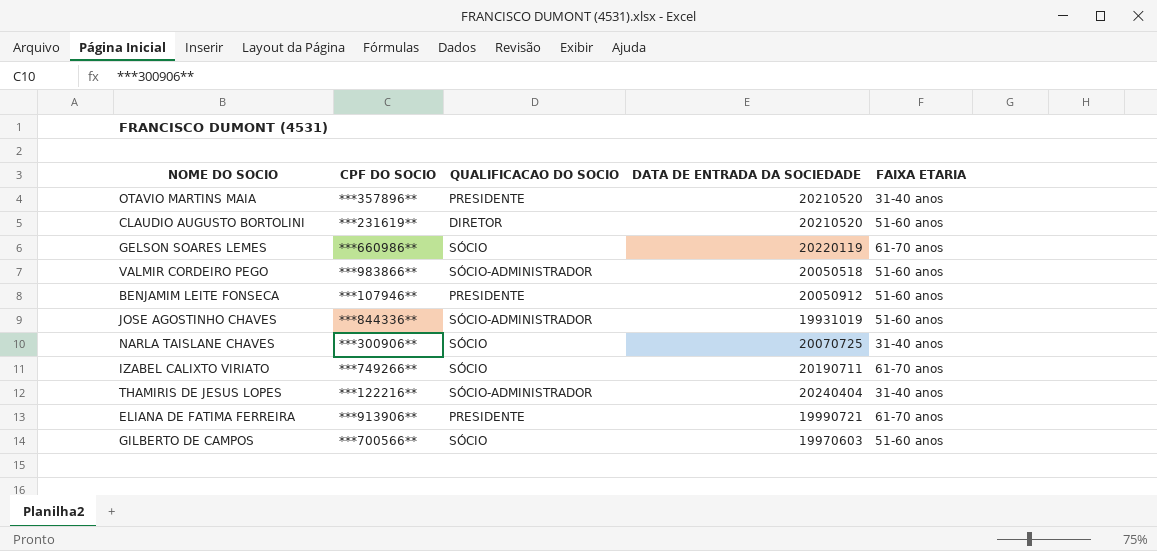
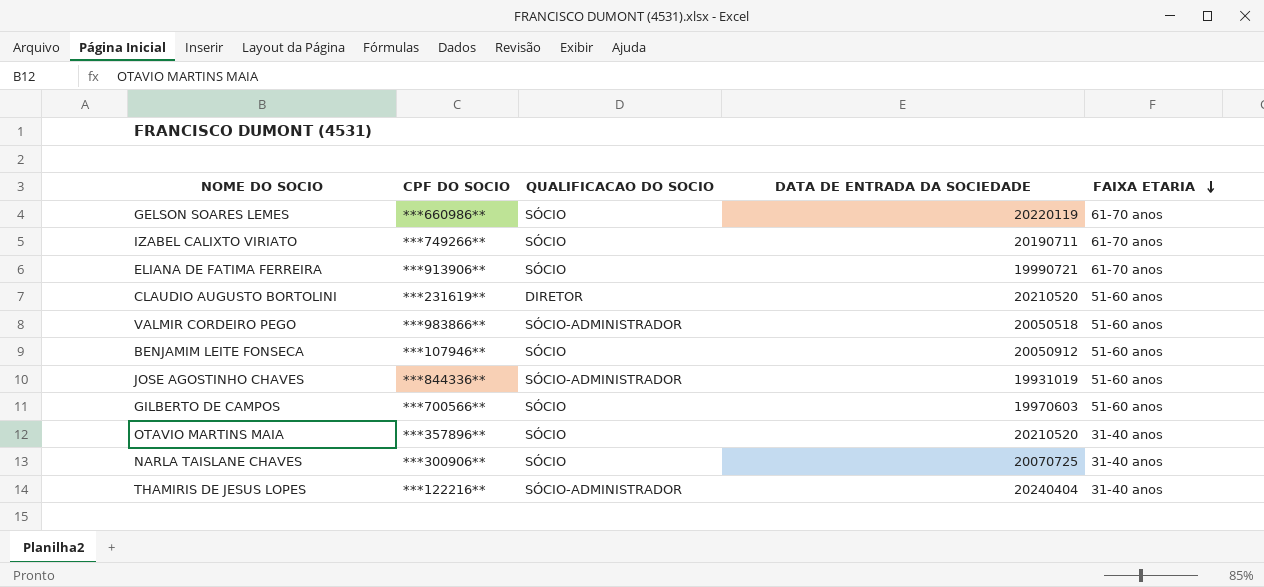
row order: none -> FAIXA ETARIA descending
ELIANA DE FATIMA FERREIRA | QUALIFICACAO DO SOCIO: PRESIDENTE -> SÓCIO
BENJAMIM LEITE FONSECA | QUALIFICACAO DO SOCIO: PRESIDENTE -> SÓCIO
OTAVIO MARTINS MAIA | QUALIFICACAO DO SOCIO: PRESIDENTE -> SÓCIO

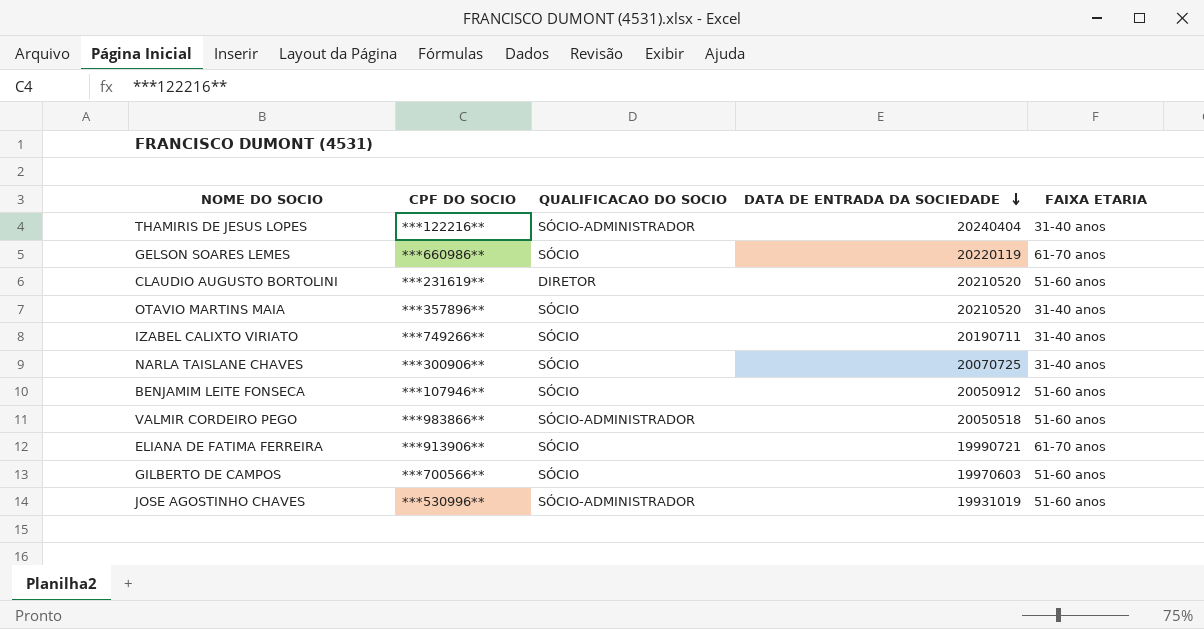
row order: FAIXA ETARIA descending -> DATA DE ENTRADA DA SOCIEDADE descending
IZABEL CALIXTO VIRIATO | FAIXA ETARIA: 61-70 anos -> 31-40 anos
JOSE AGOSTINHO CHAVES | CPF DO SOCIO: ***844336** -> ***530996**

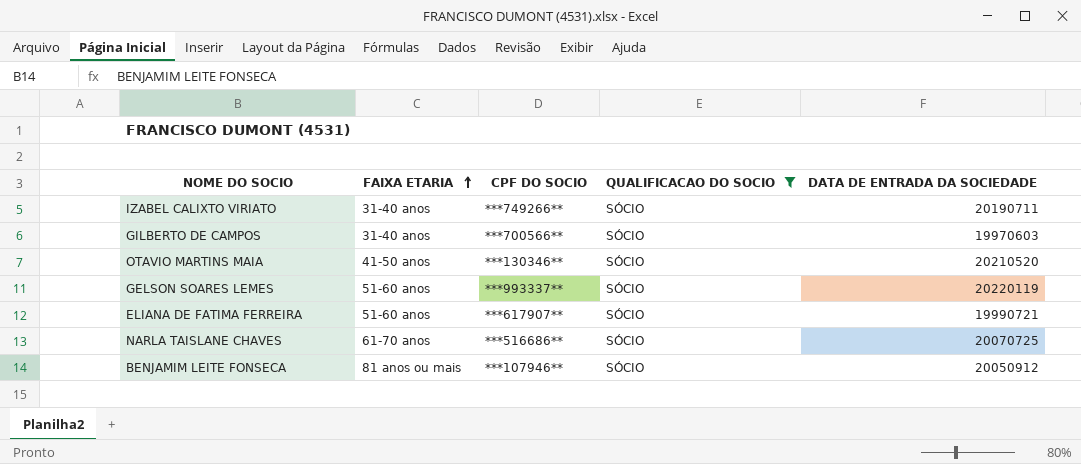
filter: none -> QUALIFICACAO DO SOCIO = SÓCIO
row order: DATA DE ENTRADA DA SOCIEDADE descending -> FAIXA ETARIA ascending
column FAIXA ETARIA | position: 5 -> 2
GILBERTO DE CAMPOS | FAIXA ETARIA: 51-60 anos -> 31-40 anos
OTAVIO MARTINS MAIA | FAIXA ETARIA: 31-40 anos -> 41-50 anos
OTAVIO MARTINS MAIA | CPF DO SOCIO: ***357896** -> ***130346**
GELSON SOARES LEMES | FAIXA ETARIA: 61-70 anos -> 51-60 anos
GELSON SOARES LEMES | CPF DO SOCIO: ***660986** -> ***993337**
ELIANA DE FATIMA FERREIRA | FAIXA ETARIA: 61-70 anos -> 51-60 anos
ELIANA DE FATIMA FERREIRA | CPF DO SOCIO: ***913906** -> ***617907**
NARLA TAISLANE CHAVES | FAIXA ETARIA: 31-40 anos -> 61-70 anos
NARLA TAISLANE CHAVES | CPF DO SOCIO: ***300906** -> ***516686**
BENJAMIM LEITE FONSECA | FAIXA ETARIA: 51-60 anos -> 81 anos ou mais

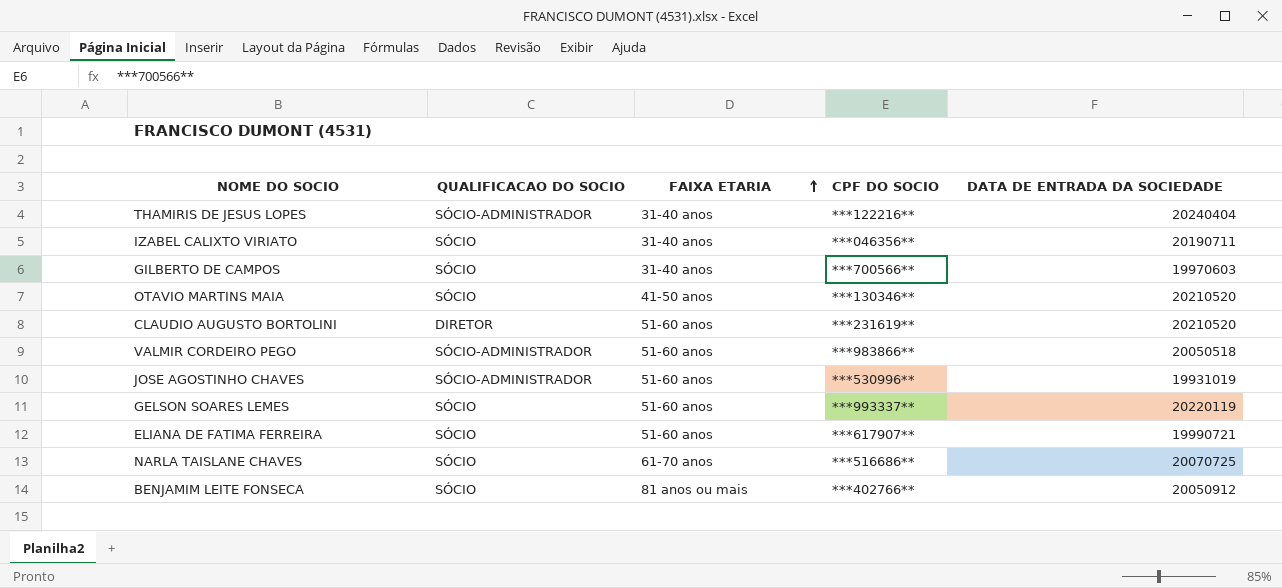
filter: QUALIFICACAO DO SOCIO = SÓCIO -> none
column QUALIFICACAO DO SOCIO | position: 4 -> 2
IZABEL CALIXTO VIRIATO | CPF DO SOCIO: ***749266** -> ***046356**
BENJAMIM LEITE FONSECA | CPF DO SOCIO: ***107946** -> ***402766**

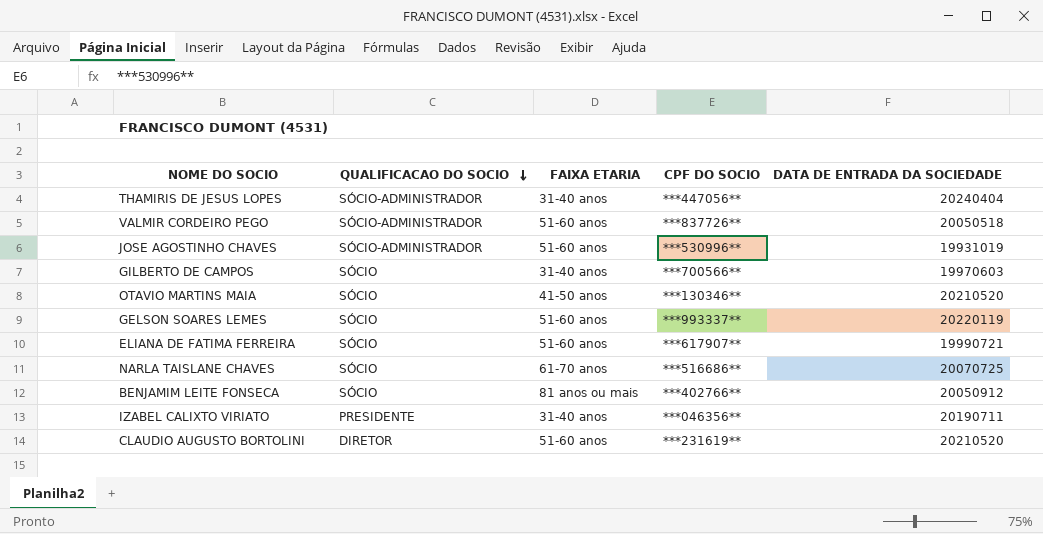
row order: FAIXA ETARIA ascending -> QUALIFICACAO DO SOCIO descending
THAMIRIS DE JESUS LOPES | CPF DO SOCIO: ***122216** -> ***447056**
VALMIR CORDEIRO PEGO | CPF DO SOCIO: ***983866** -> ***837726**
IZABEL CALIXTO VIRIATO | QUALIFICACAO DO SOCIO: SÓCIO -> PRESIDENTE

